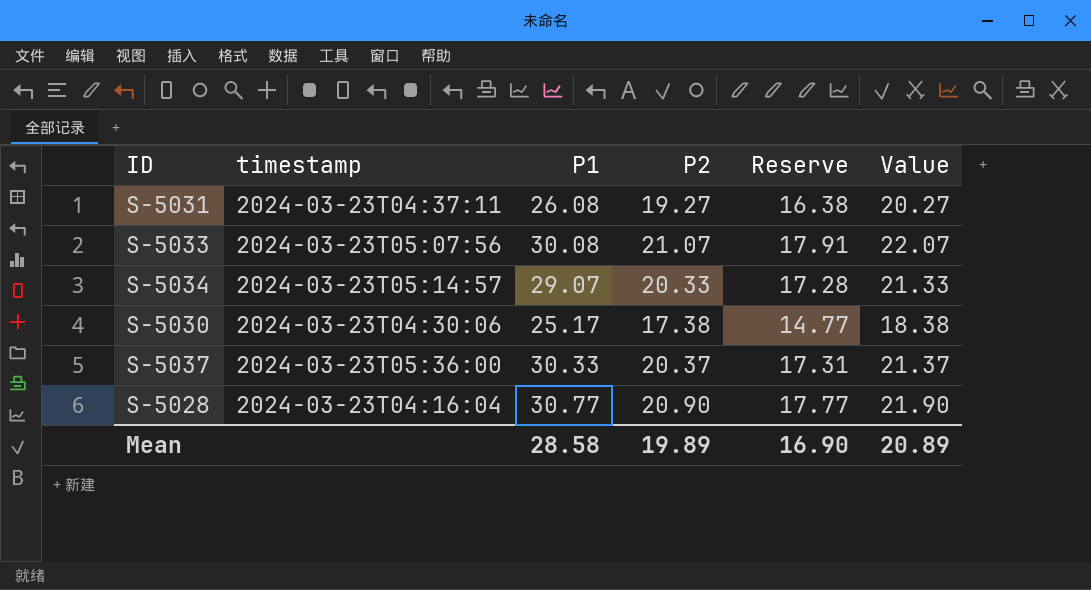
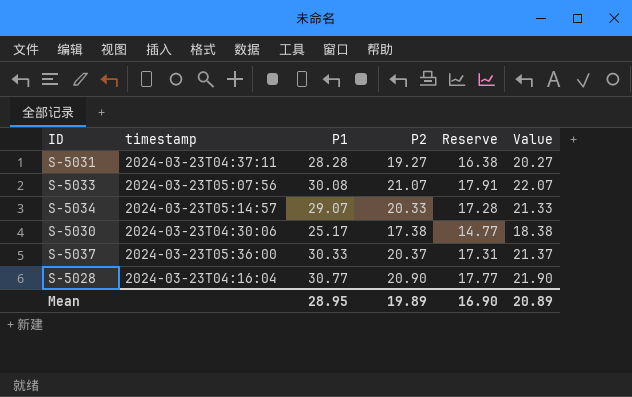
S-5031 | P1: 26.08 -> 28.28
Mean | P1: 28.58 -> 28.95

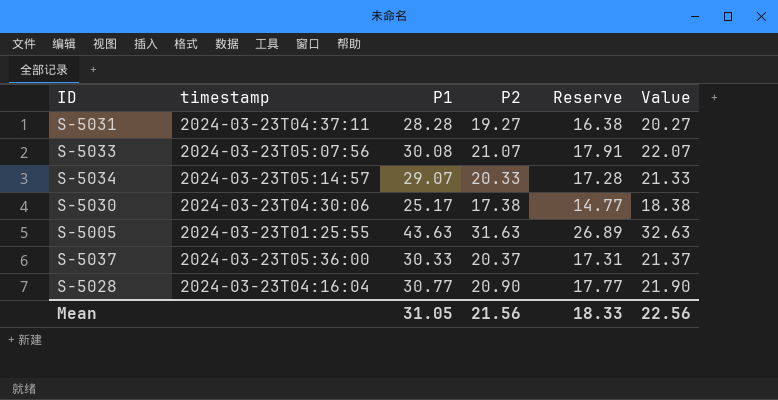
row S-5005: none -> 2024-03-23T01:25:55 | 43.63 | 31.63 | 26.89 | 32.63
Mean | P1: 28.95 -> 31.05
Mean | P2: 19.89 -> 21.56
Mean | Reserve: 16.90 -> 18.33
Mean | Value: 20.89 -> 22.56

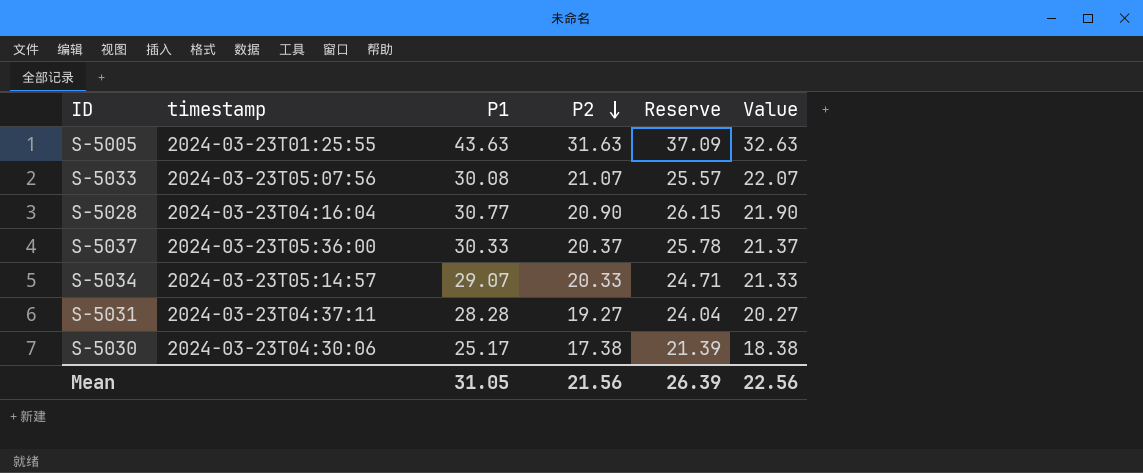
row order: none -> P2 descending
column Reserve | formula: [P2] * 0.85 -> [P1] * 0.85
Mean | Reserve: 18.33 -> 26.39

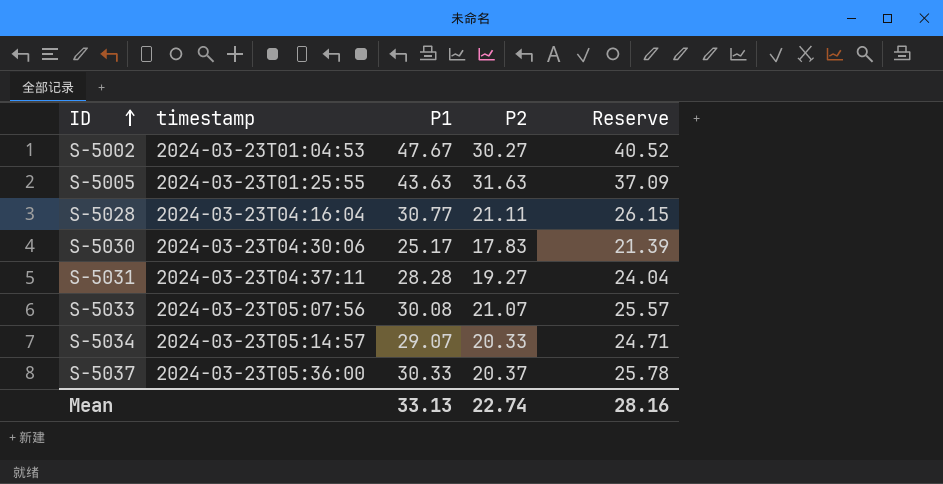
row order: P2 descending -> ID ascending
column Value | formula: [P2] + 1 -> none
row S-5002: none -> 2024-03-23T01:04:53 | 47.67 | 30.27 | 40.52
S-5028 | P2: 20.90 -> 21.11
S-5030 | P2: 17.38 -> 17.83
Mean | P1: 31.05 -> 33.13
Mean | P2: 21.56 -> 22.74
Mean | Reserve: 26.39 -> 28.16

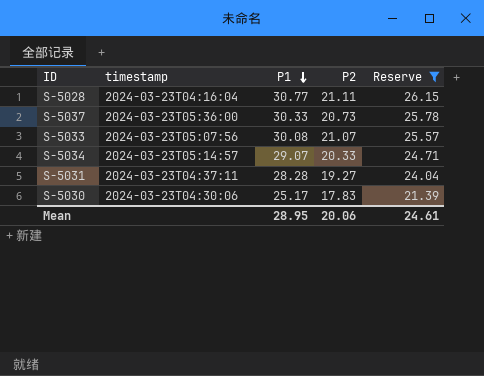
filter: none -> Reserve <= 26.15
row order: ID ascending -> P1 descending
S-5037 | P2: 20.37 -> 20.73
Mean | P1: 33.13 -> 28.95
Mean | P2: 22.74 -> 20.06
Mean | Reserve: 28.16 -> 24.61

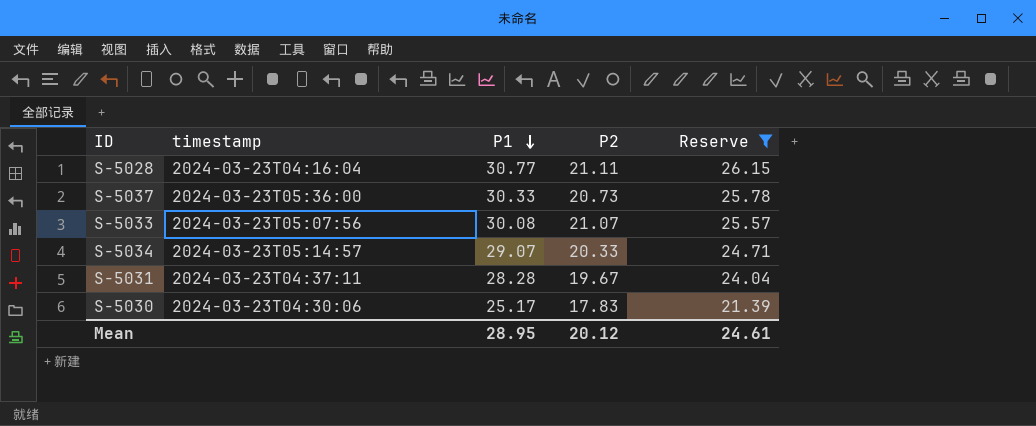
S-5031 | P2: 19.27 -> 19.67
Mean | P2: 20.06 -> 20.12

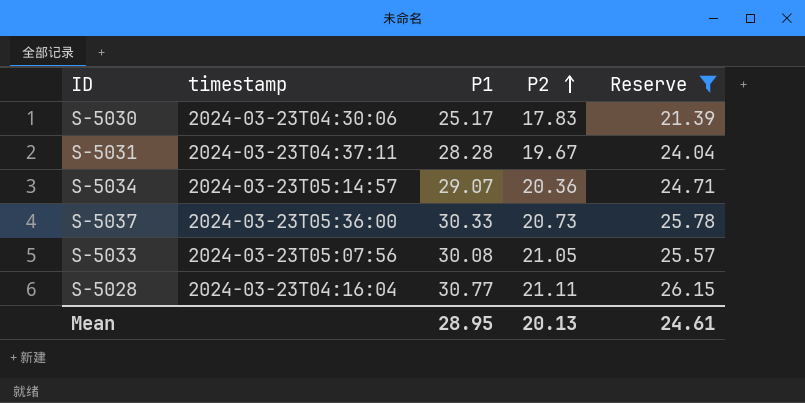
row order: P1 descending -> P2 ascending
S-5034 | P2: 20.33 -> 20.36
S-5033 | P2: 21.07 -> 21.05
Mean | P2: 20.12 -> 20.13

